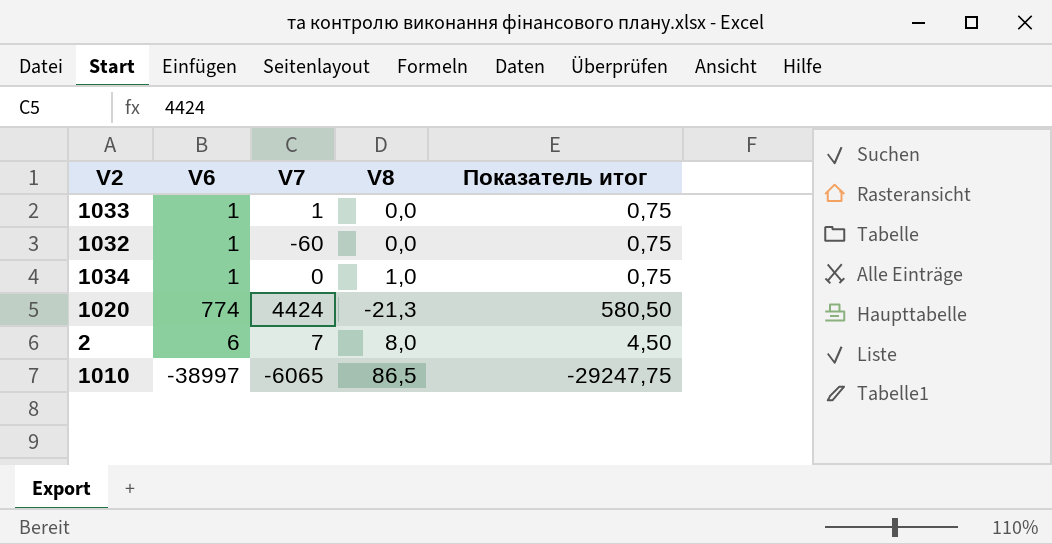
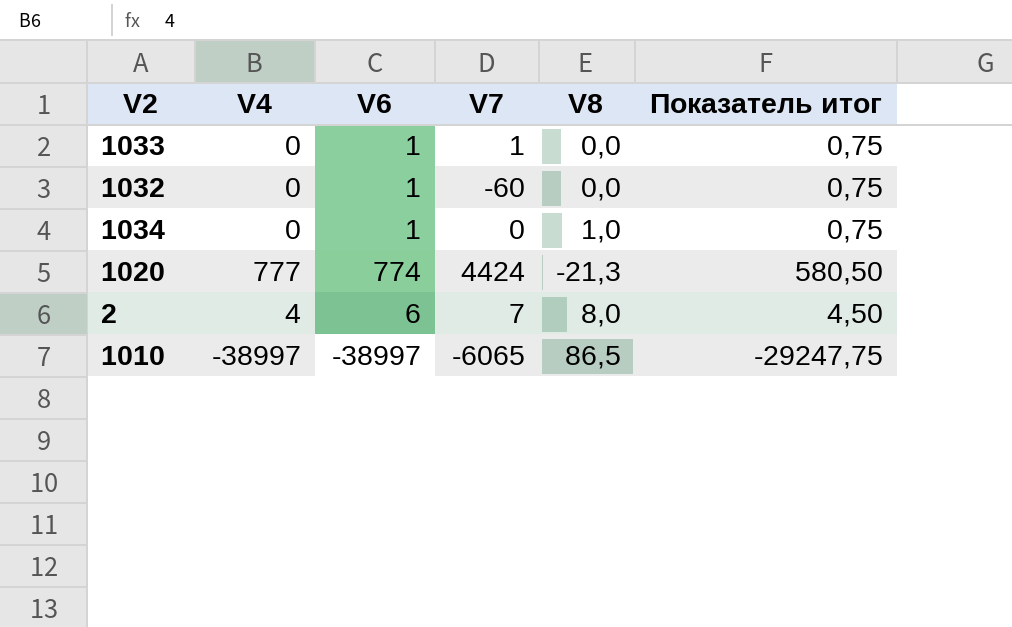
column V4 | position: none -> 2

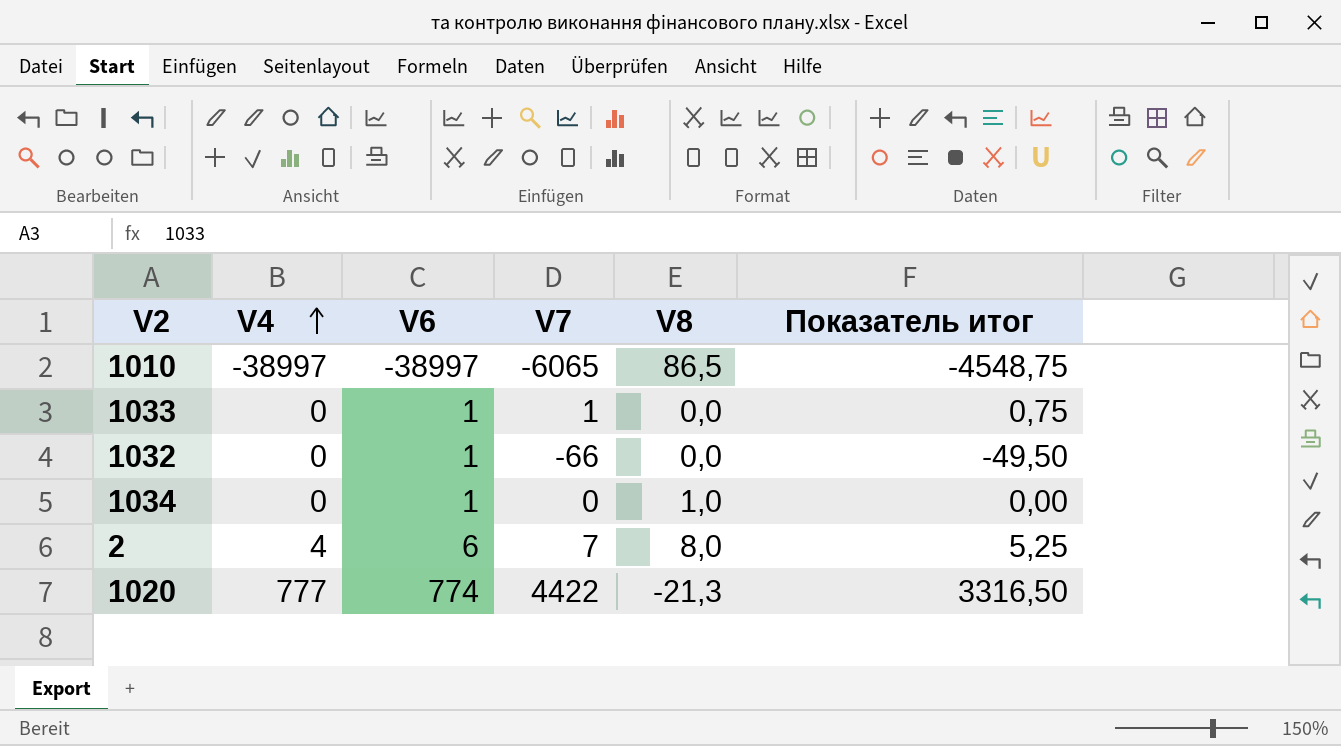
row order: none -> V4 ascending
column Показатель итог | formula: [V6] * 0,75 -> [V7] * 0,75
1032 | V7: -60 -> -66
1020 | V7: 4424 -> 4422

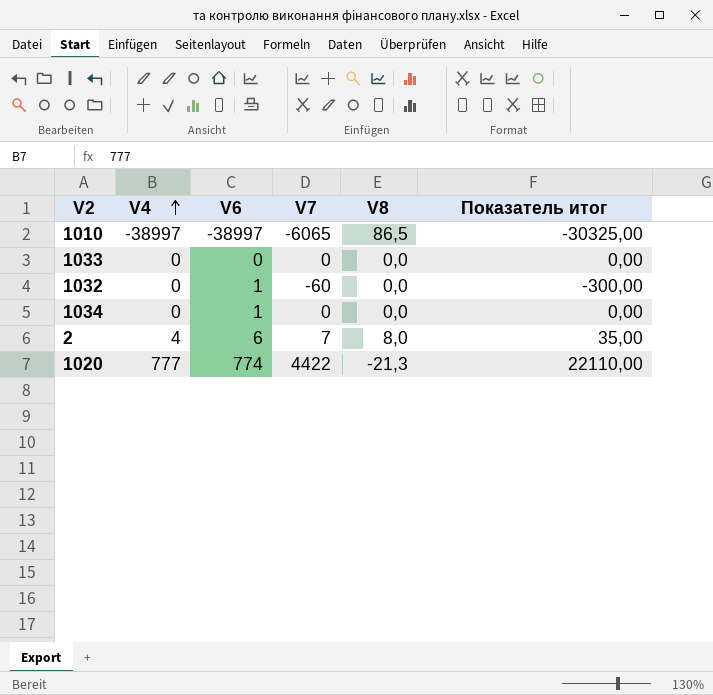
column Показатель итог | formula: [V7] * 0,75 -> [V7] * 5
1033 | V6: 1 -> 0
1033 | V7: 1 -> 0
1032 | V7: -66 -> -60
1034 | V8: 1,0 -> 0,0

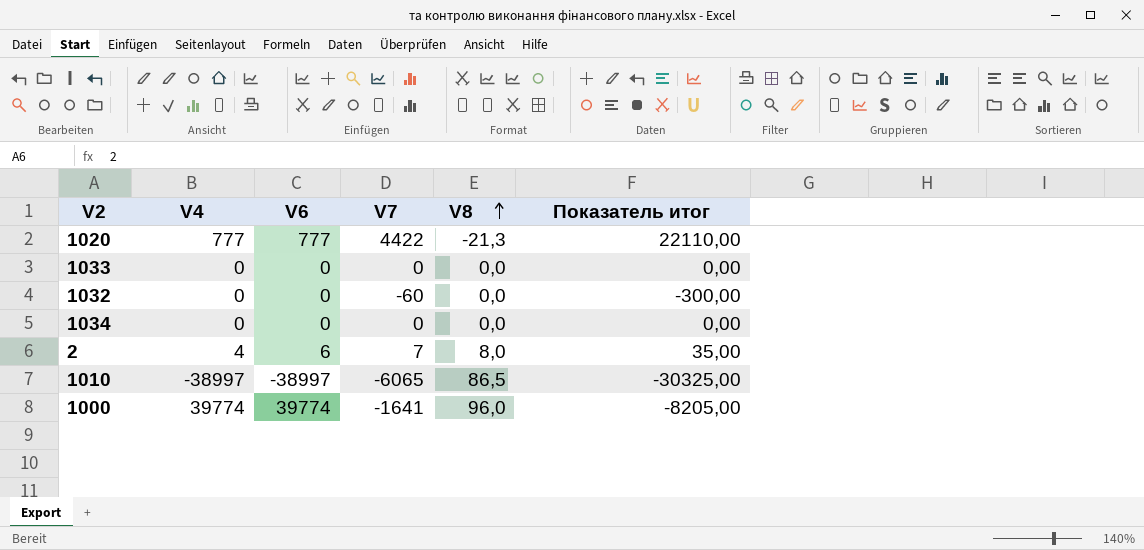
row order: V4 ascending -> V8 ascending
1020 | V6: 774 -> 777
1032 | V6: 1 -> 0
1034 | V6: 1 -> 0
row 1000: none -> 39774 | 39774 | -1641 | 96,0 | -8205,00

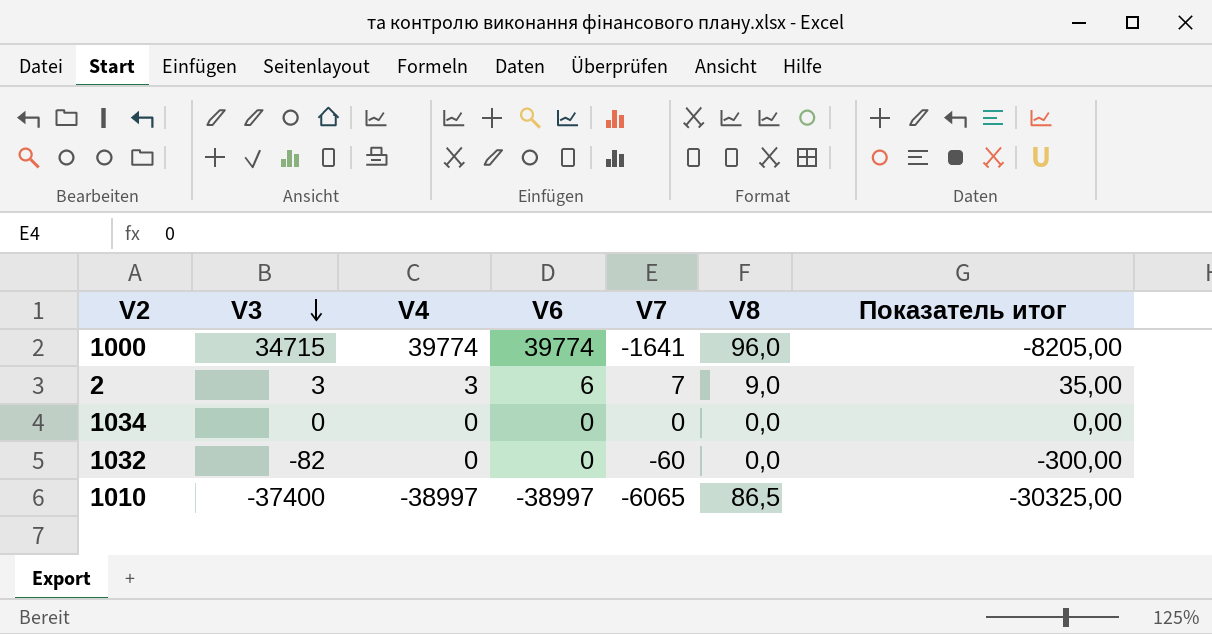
row order: V8 ascending -> V3 descending
column V3 | position: none -> 2
row 1020: 777 | 777 | 4422 | -21,3 | 22110,00 -> none
row 1033: 0 | 0 | 0 | 0,0 | 0,00 -> none
2 | V4: 4 -> 3
2 | V8: 8,0 -> 9,0

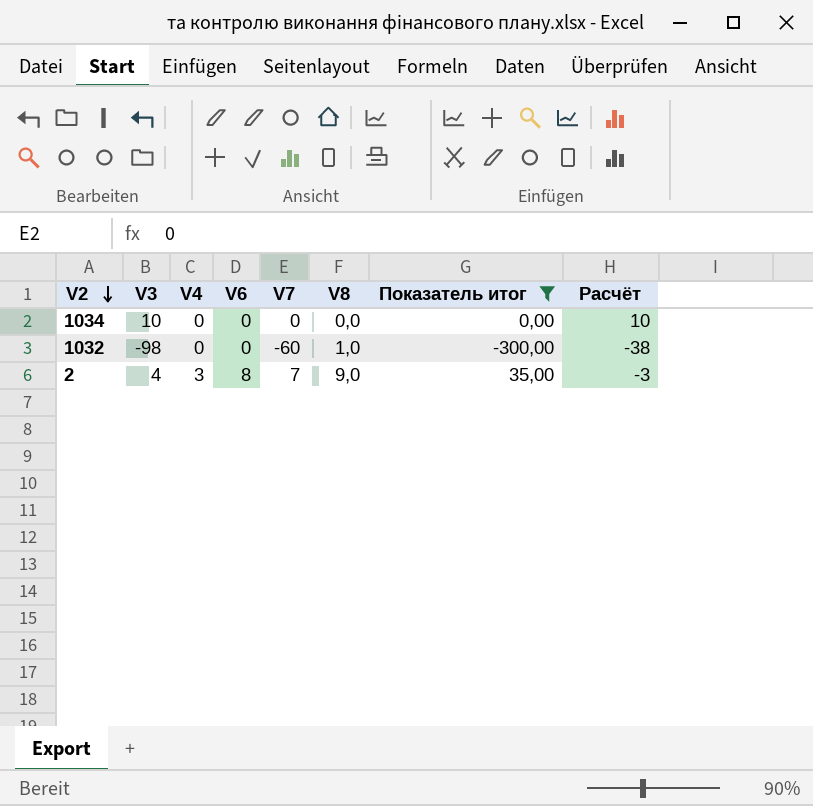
filter: none -> Показатель итог >= -300,00
row order: V3 descending -> V2 descending
column Расчёт | formula: none -> [V3] - [V7]
1034 | V3: 0 -> 10
1032 | V3: -82 -> -98
1032 | V8: 0,0 -> 1,0
2 | V3: 3 -> 4
2 | V6: 6 -> 8

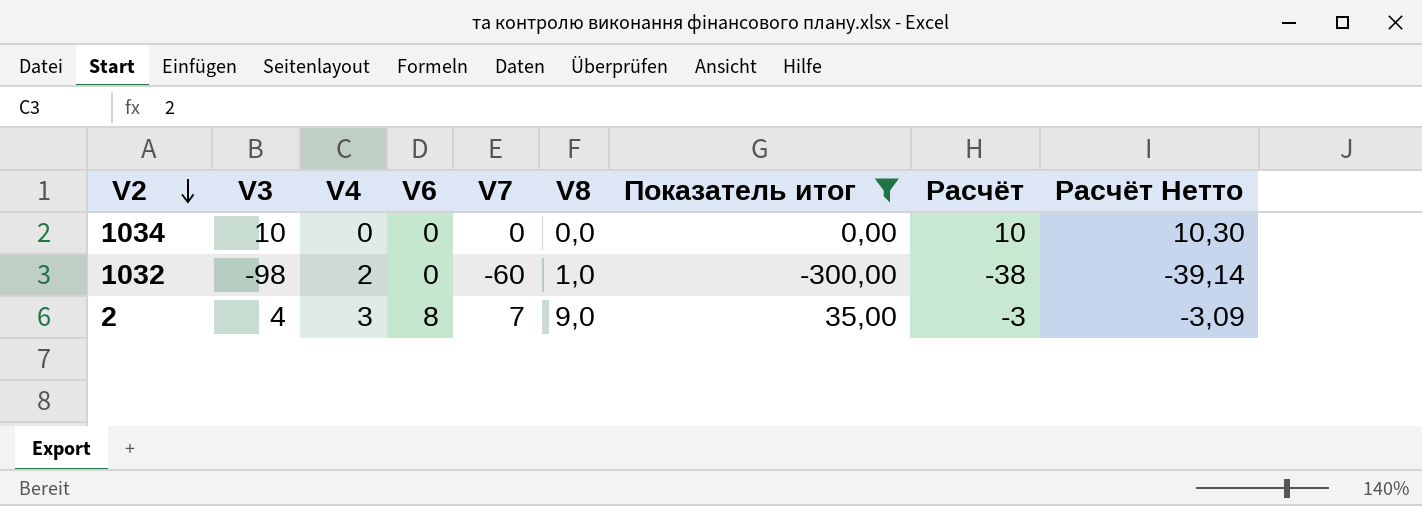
column Расчёт Нетто | formula: none -> [Расчёт] * 1,03
1032 | V4: 0 -> 2

